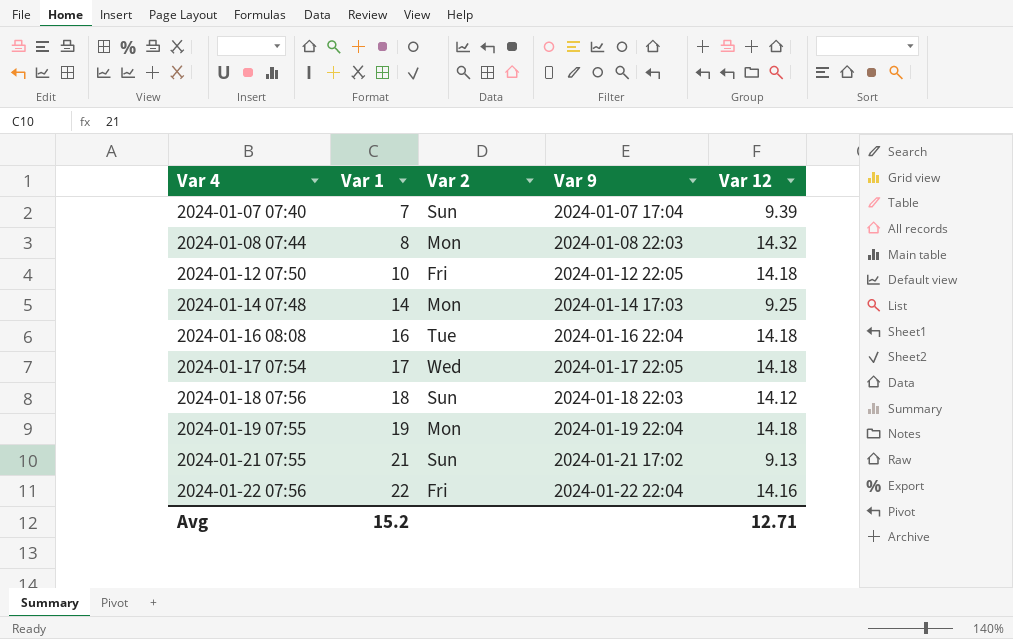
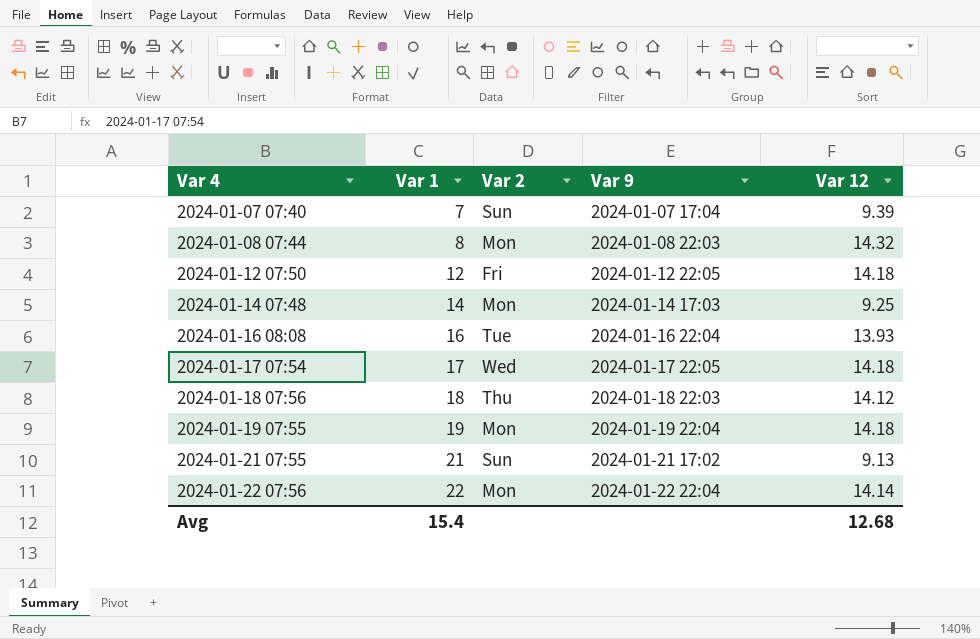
2024-01-12 07:50 | Var 1: 10 -> 12
2024-01-16 08:08 | Var 12: 14.18 -> 13.93
2024-01-18 07:56 | Var 2: Sun -> Thu
2024-01-22 07:56 | Var 2: Fri -> Mon
2024-01-22 07:56 | Var 12: 14.16 -> 14.14
Avg | Var 1: 15.2 -> 15.4
Avg | Var 12: 12.71 -> 12.68

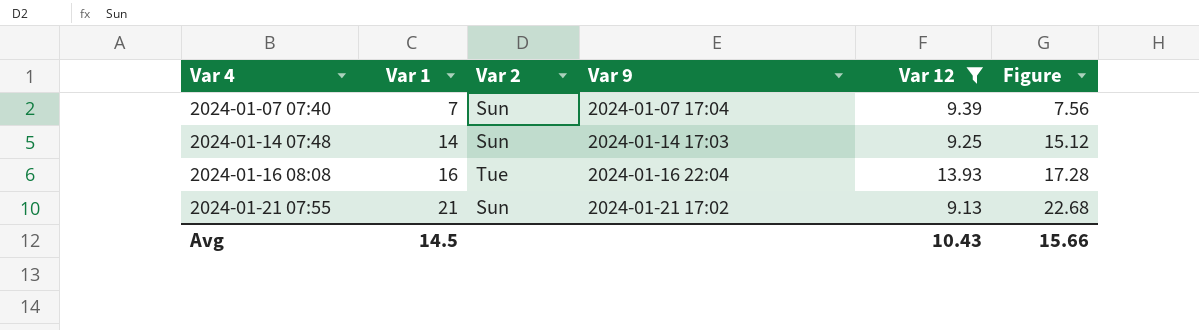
filter: none -> Var 12 <= 13.93
column Figure | formula: none -> [Var 1] * 1.08
2024-01-14 07:48 | Var 2: Mon -> Sun
Avg | Var 1: 15.4 -> 14.5
Avg | Var 12: 12.68 -> 10.43

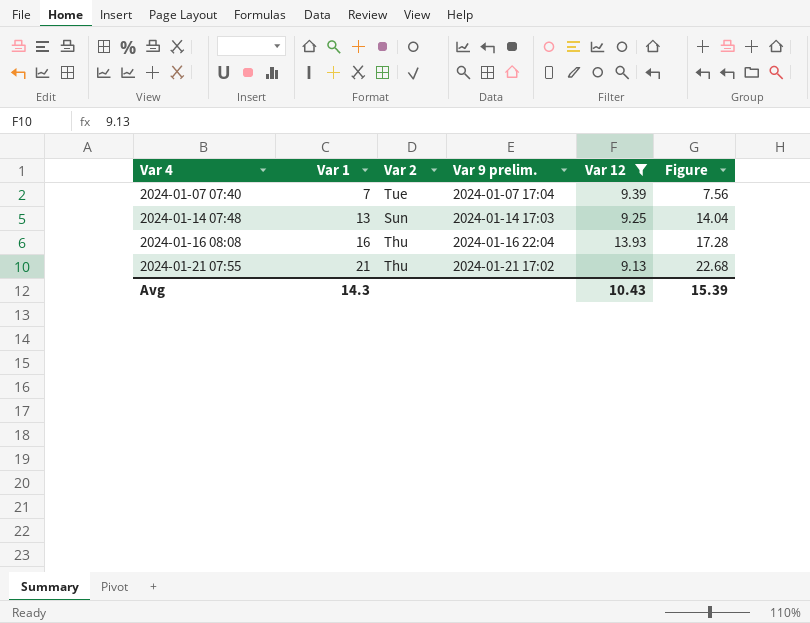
column name: Var 9 -> Var 9 prelim.
2024-01-07 07:40 | Var 2: Sun -> Tue
2024-01-14 07:48 | Var 1: 14 -> 13
2024-01-14 07:48 | Figure: 15.12 -> 14.04
2024-01-16 08:08 | Var 2: Tue -> Thu
2024-01-21 07:55 | Var 2: Sun -> Thu
Avg | Var 1: 14.5 -> 14.3
Avg | Figure: 15.66 -> 15.39

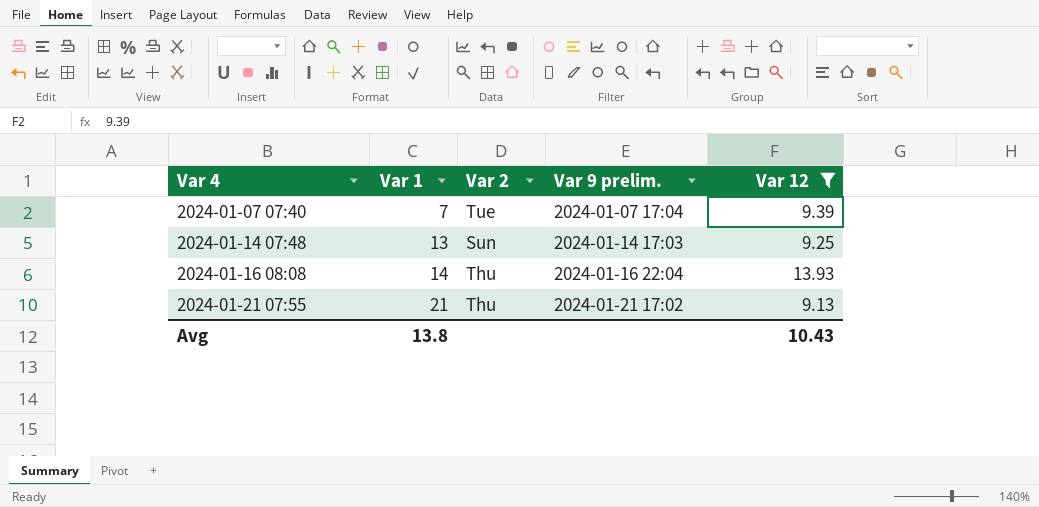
column Figure | formula: [Var 1] * 1.08 -> none
2024-01-16 08:08 | Var 1: 16 -> 14
Avg | Var 1: 14.3 -> 13.8

